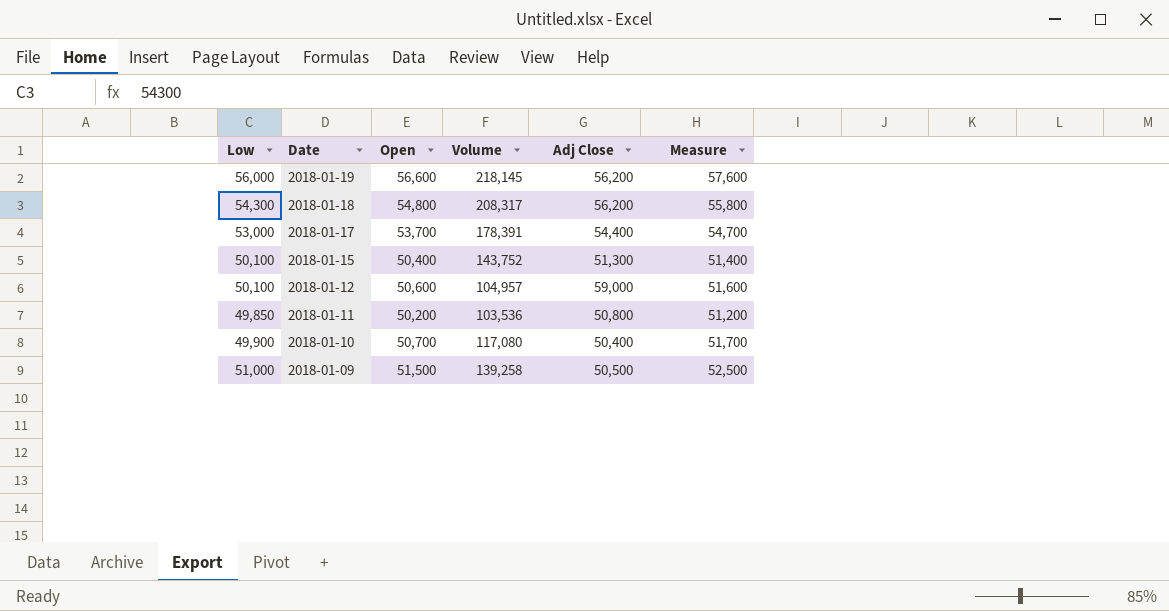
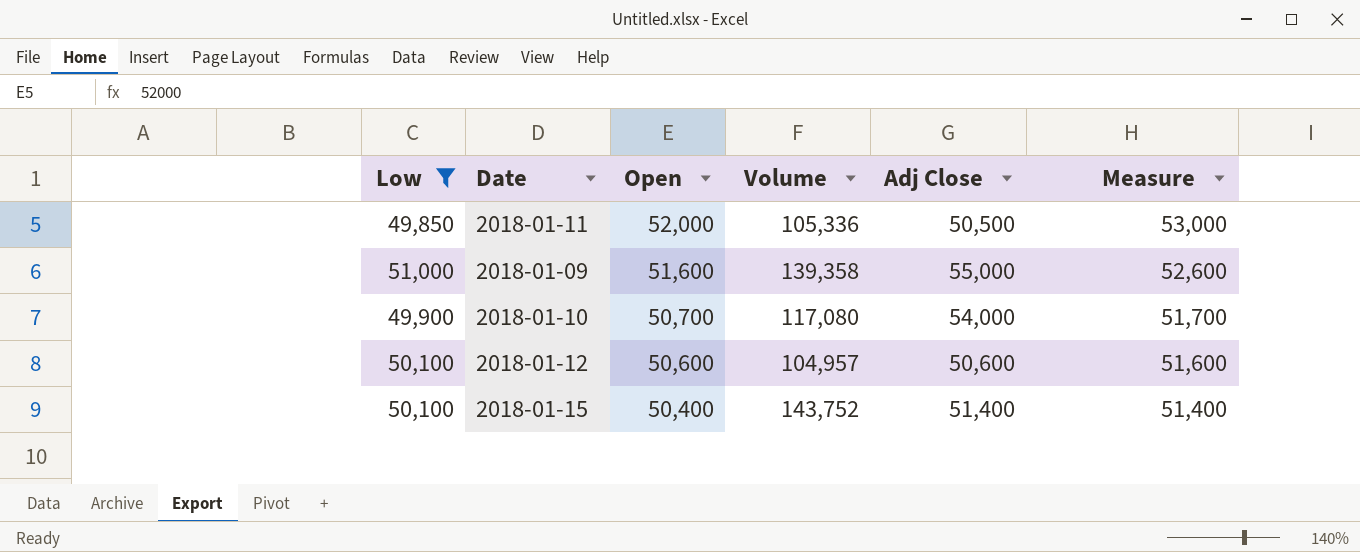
filter: none -> Low <= 51,000
row order: Date descending -> Open descending
2018-01-11 | Open: 50,200 -> 52,000
2018-01-11 | Volume: 103,536 -> 105,336
2018-01-11 | Adj Close: 50,800 -> 50,500
2018-01-11 | Measure: 51,200 -> 53,000
2018-01-09 | Open: 51,500 -> 51,600
2018-01-09 | Volume: 139,258 -> 139,358
2018-01-09 | Adj Close: 50,500 -> 55,000
2018-01-09 | Measure: 52,500 -> 52,600
2018-01-10 | Adj Close: 50,400 -> 54,000
2018-01-12 | Adj Close: 59,000 -> 50,600
2018-01-15 | Adj Close: 51,300 -> 51,400

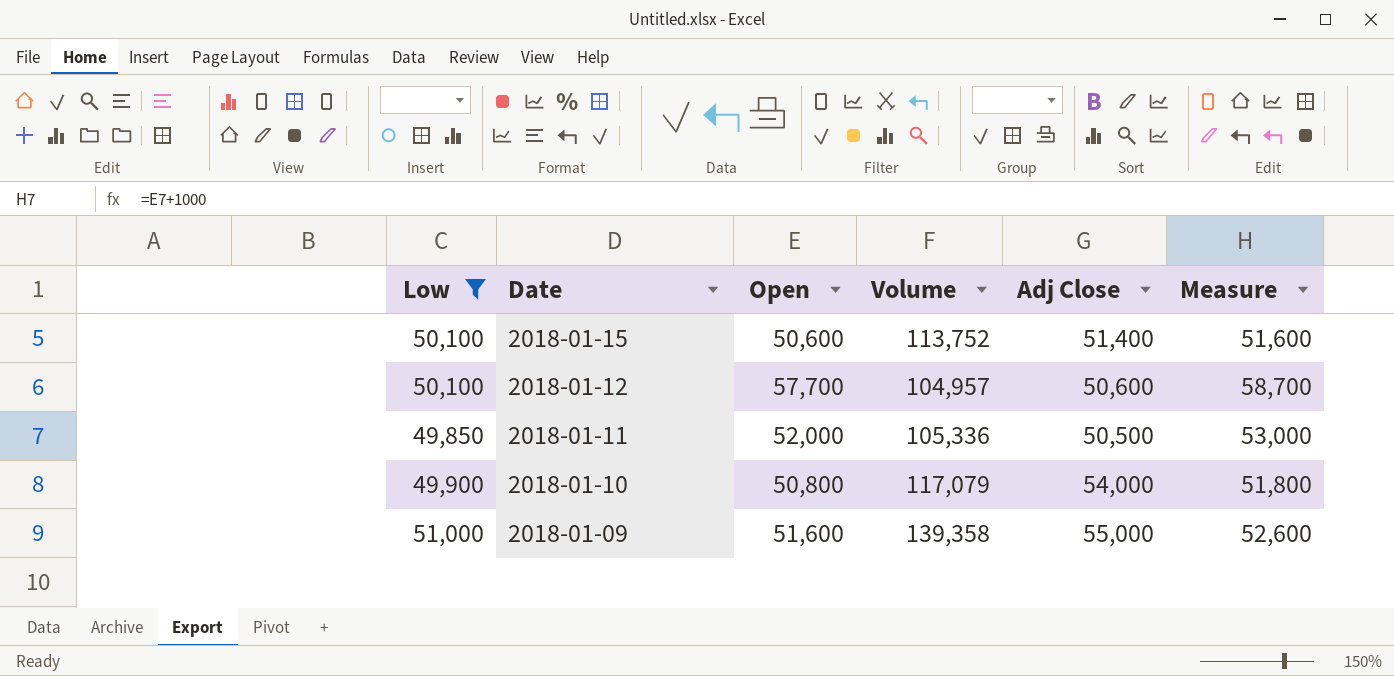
row order: Open descending -> Date descending
2018-01-15 | Open: 50,400 -> 50,600
2018-01-15 | Volume: 143,752 -> 113,752
2018-01-15 | Measure: 51,400 -> 51,600
2018-01-12 | Open: 50,600 -> 57,700
2018-01-12 | Measure: 51,600 -> 58,700
2018-01-10 | Open: 50,700 -> 50,800
2018-01-10 | Volume: 117,080 -> 117,079
2018-01-10 | Measure: 51,700 -> 51,800

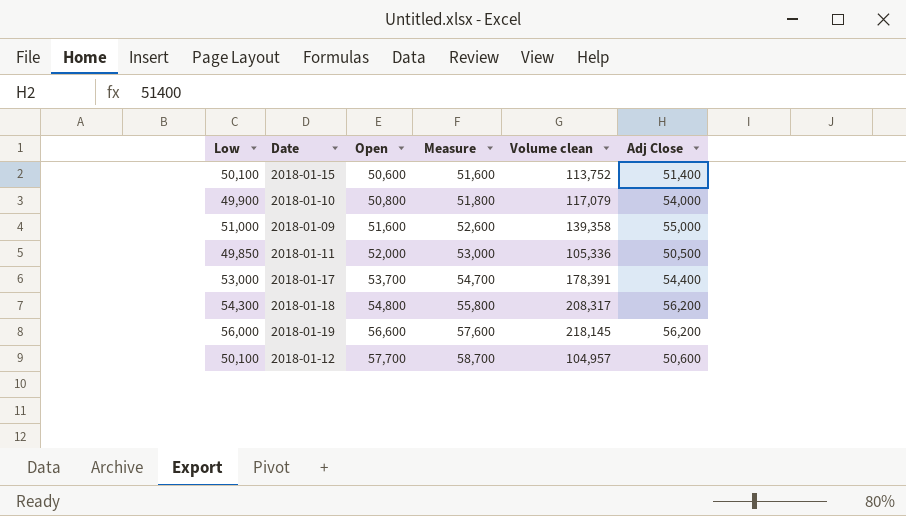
filter: Low <= 51,000 -> none
row order: Date descending -> Open ascending
column Measure | position: 6 -> 4
column name: Volume -> Volume clean

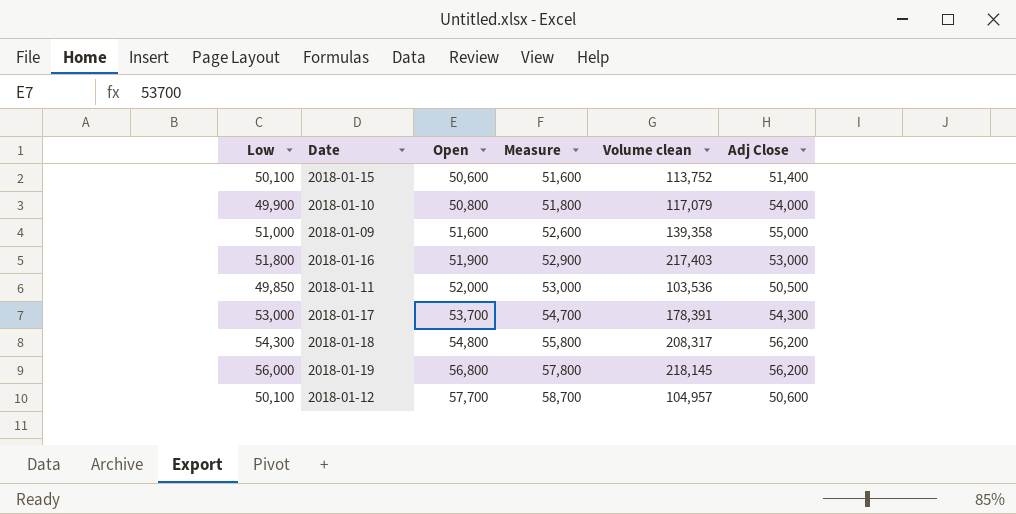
row 2018-01-16: none -> 51,800 | 51,900 | 52,900 | 217,403 | 53,000
2018-01-11 | Volume clean: 105,336 -> 103,536
2018-01-17 | Adj Close: 54,400 -> 54,300
2018-01-19 | Open: 56,600 -> 56,800
2018-01-19 | Measure: 57,600 -> 57,800

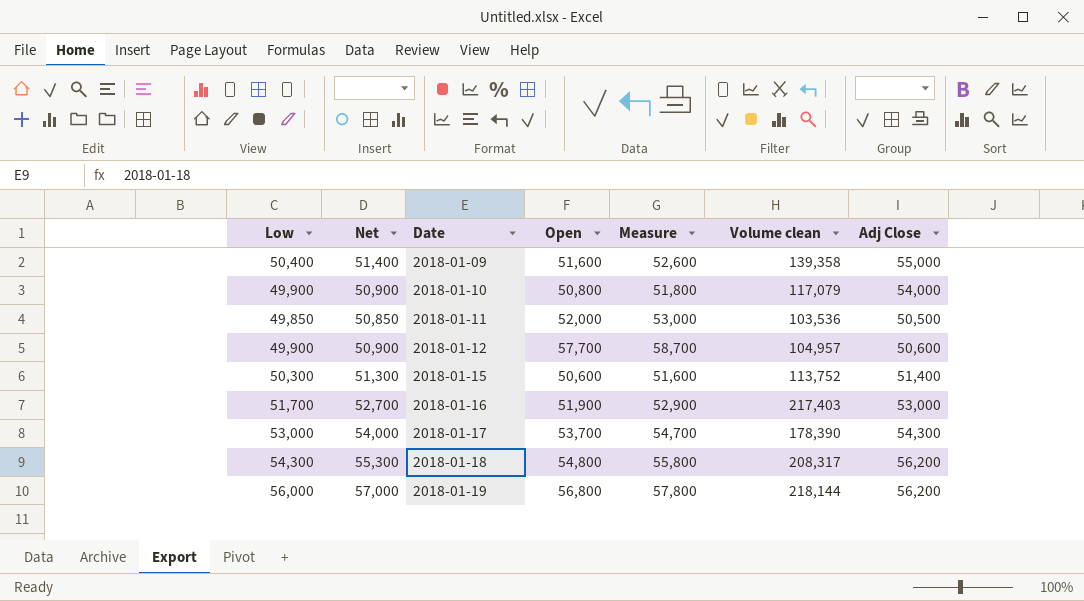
row order: Open ascending -> Date ascending
column Net | formula: none -> [Low] + 1000
2018-01-09 | Low: 51,000 -> 50,400
2018-01-12 | Low: 50,100 -> 49,900
2018-01-15 | Low: 50,100 -> 50,300
2018-01-16 | Low: 51,800 -> 51,700
2018-01-17 | Volume clean: 178,391 -> 178,390
2018-01-19 | Volume clean: 218,145 -> 218,144

